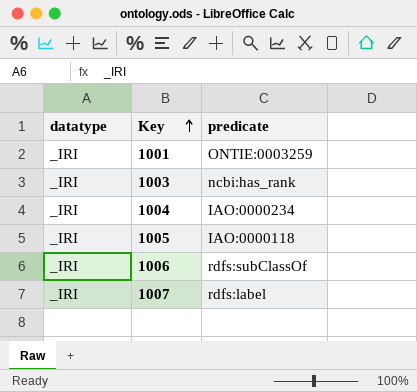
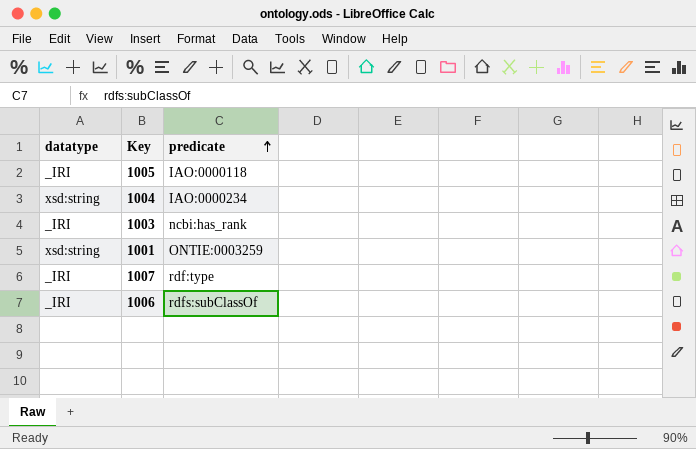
row order: Key ascending -> predicate ascending
1004 | datatype: _IRI -> xsd:string
1001 | datatype: _IRI -> xsd:string
1007 | predicate: rdfs:label -> rdf:type

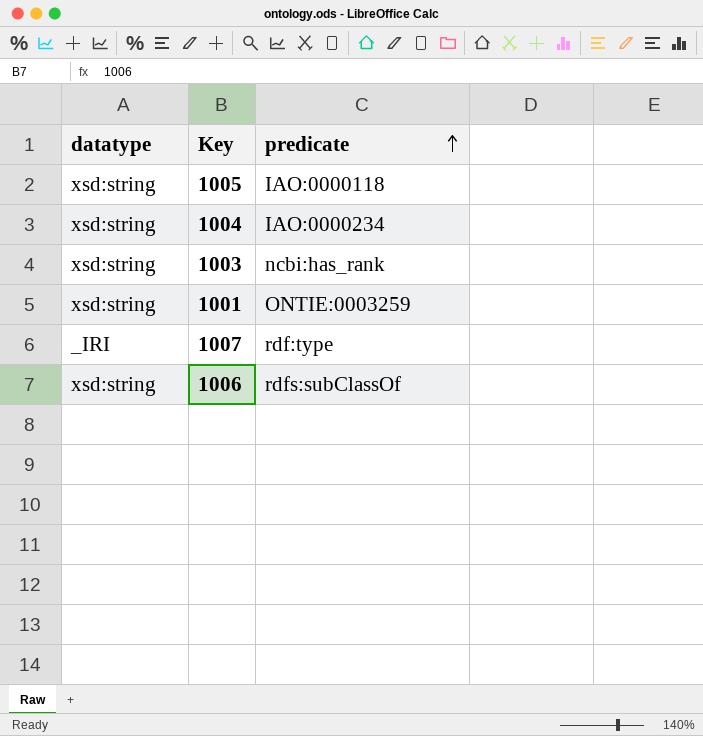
1005 | datatype: _IRI -> xsd:string
1003 | datatype: _IRI -> xsd:string
1006 | datatype: _IRI -> xsd:string

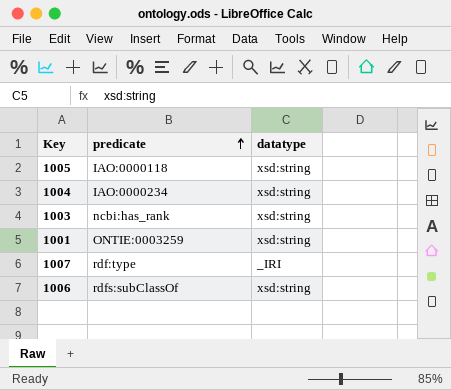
column datatype | position: 1 -> 3

